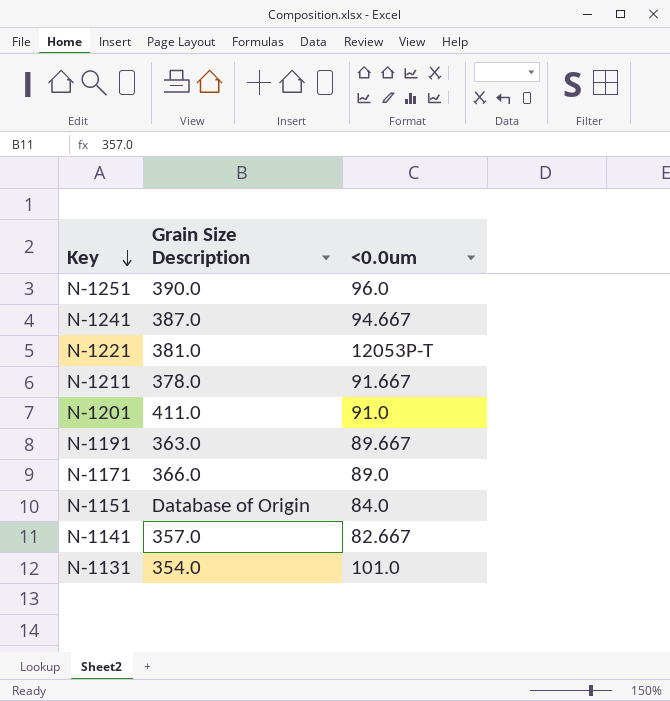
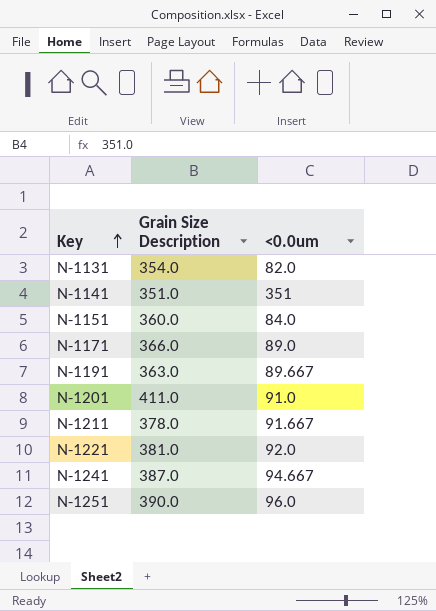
row order: Key descending -> Key ascending
N-1131 | <0.0um: 101.0 -> 82.0
N-1141 | Grain Size Description: 357.0 -> 351.0
N-1141 | <0.0um: 82.667 -> 351
N-1151 | Grain Size Description: Database of Origin -> 360.0
N-1221 | <0.0um: 12053P-T -> 92.0

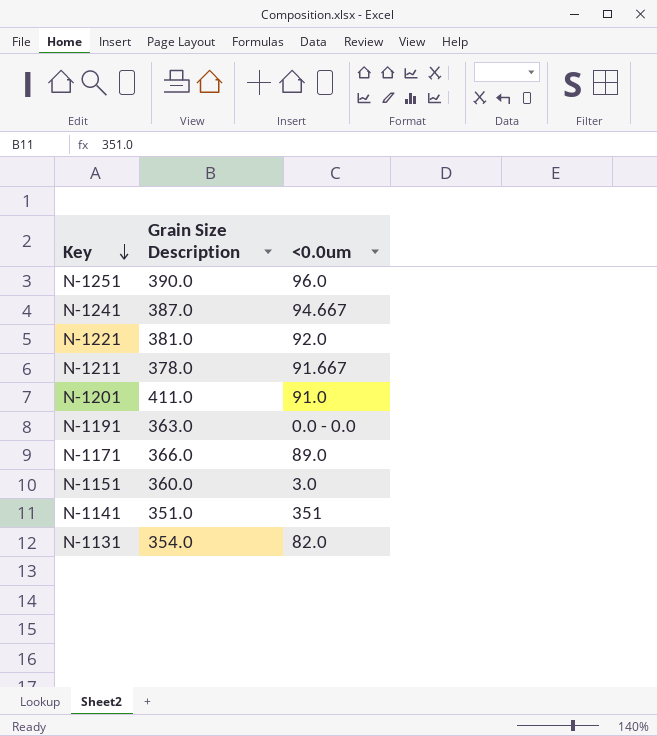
row order: Key ascending -> Key descending
N-1191 | <0.0um: 89.667 -> 0.0 - 0.0
N-1151 | <0.0um: 84.0 -> 3.0

